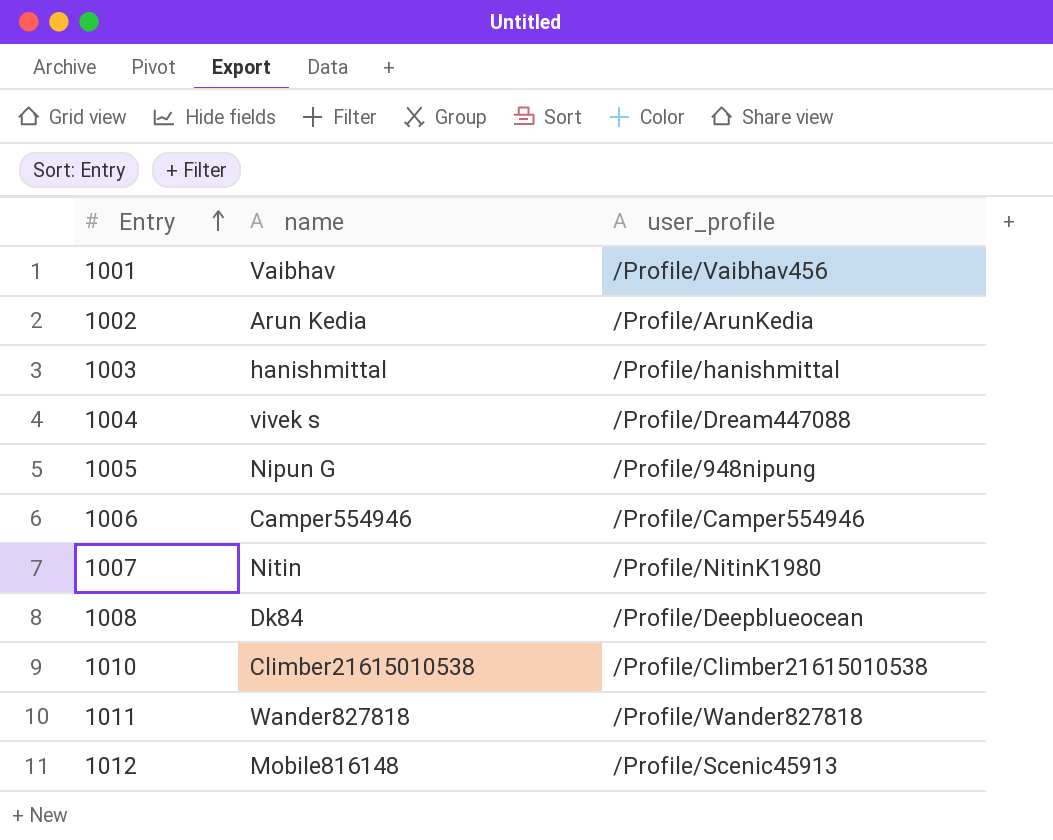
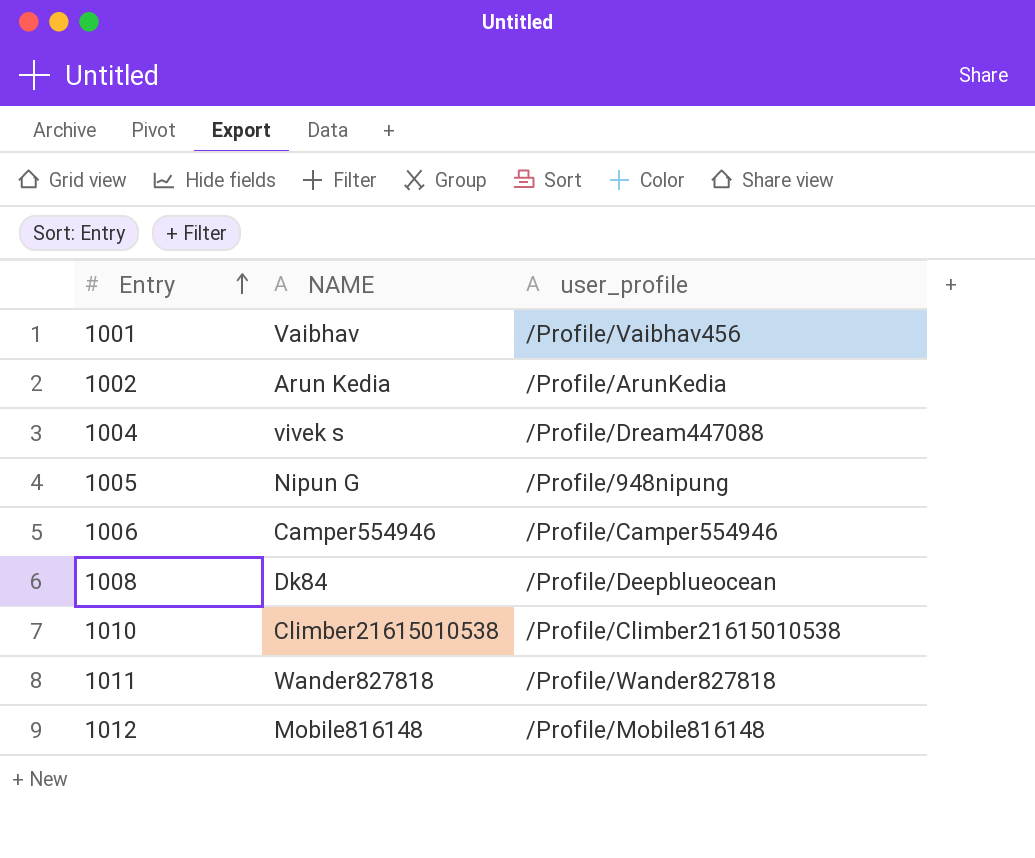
column name: name -> NAME
row 1003: hanishmittal | /Profile/hanishmittal -> none
row 1007: Nitin | /Profile/NitinK1980 -> none
1012 | user_profile: /Profile/Scenic45913 -> /Profile/Mobile816148

